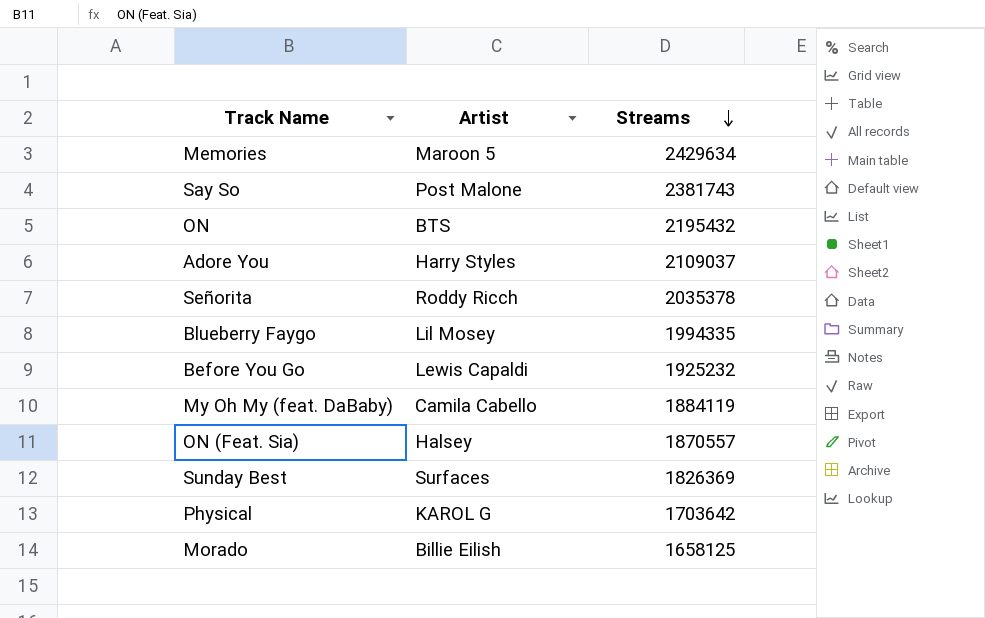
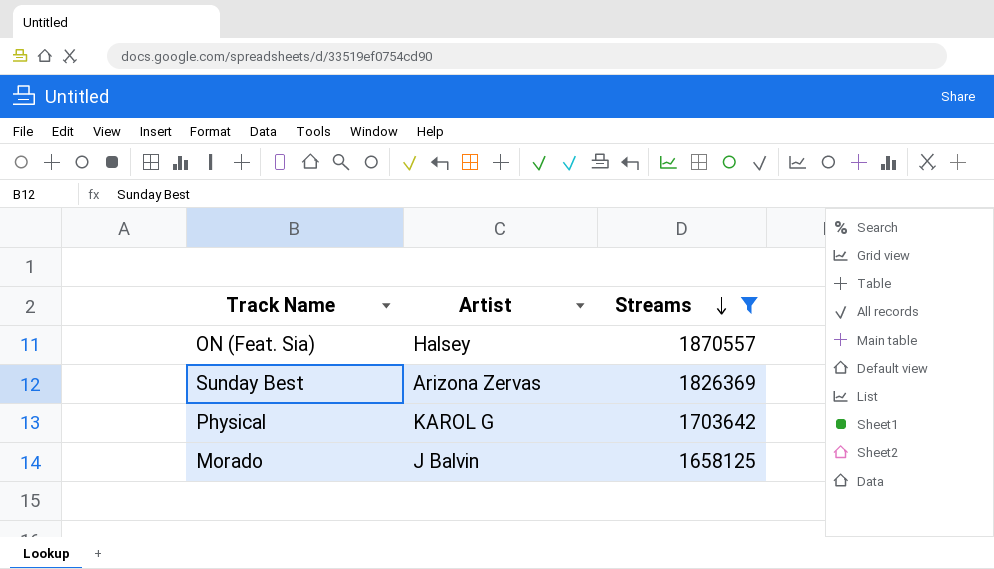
filter: none -> Streams <= 1870557
Sunday Best | Artist: Surfaces -> Arizona Zervas
Morado | Artist: Billie Eilish -> J Balvin

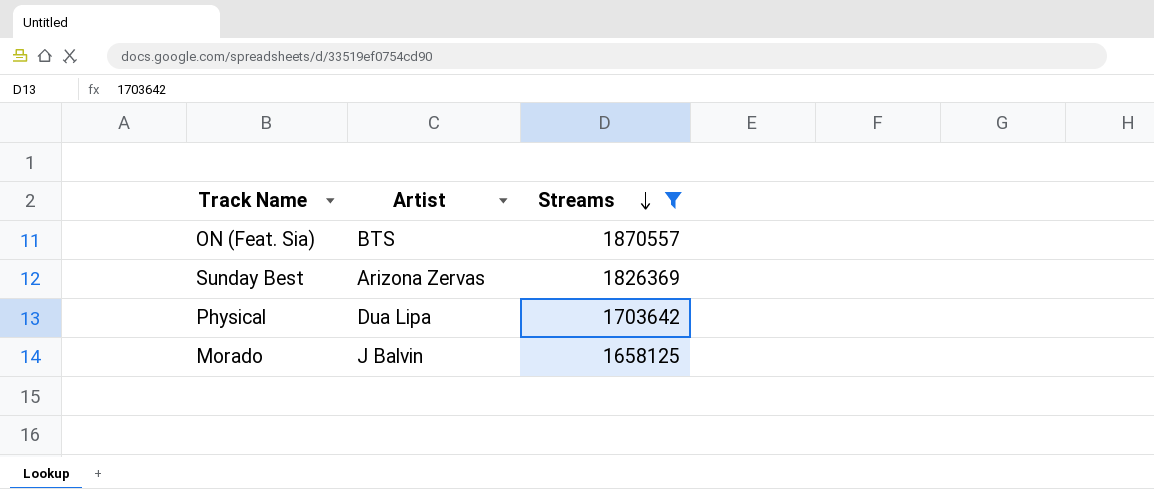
ON (Feat. Sia) | Artist: Halsey -> BTS
Physical | Artist: KAROL G -> Dua Lipa

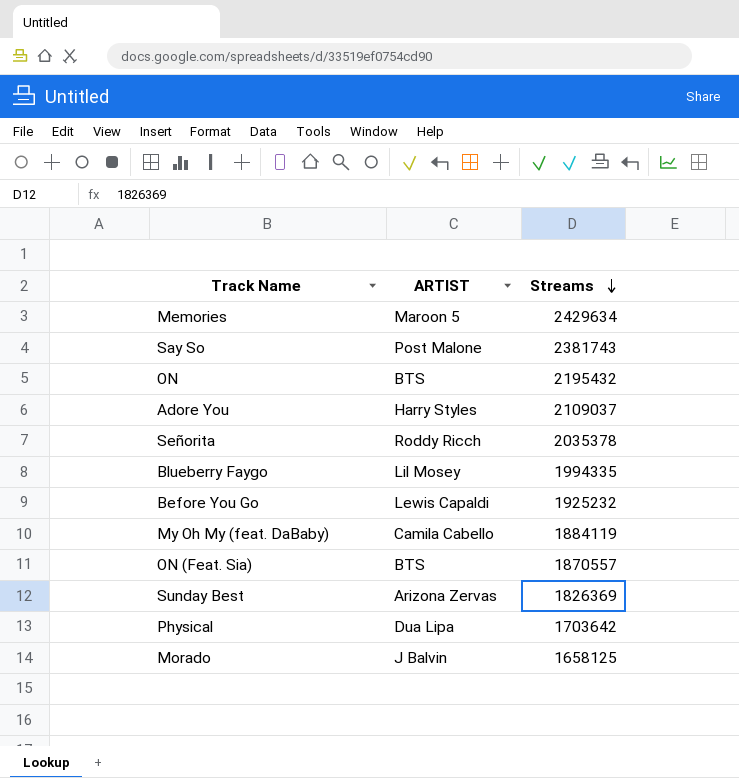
filter: Streams <= 1870557 -> none
column name: Artist -> ARTIST

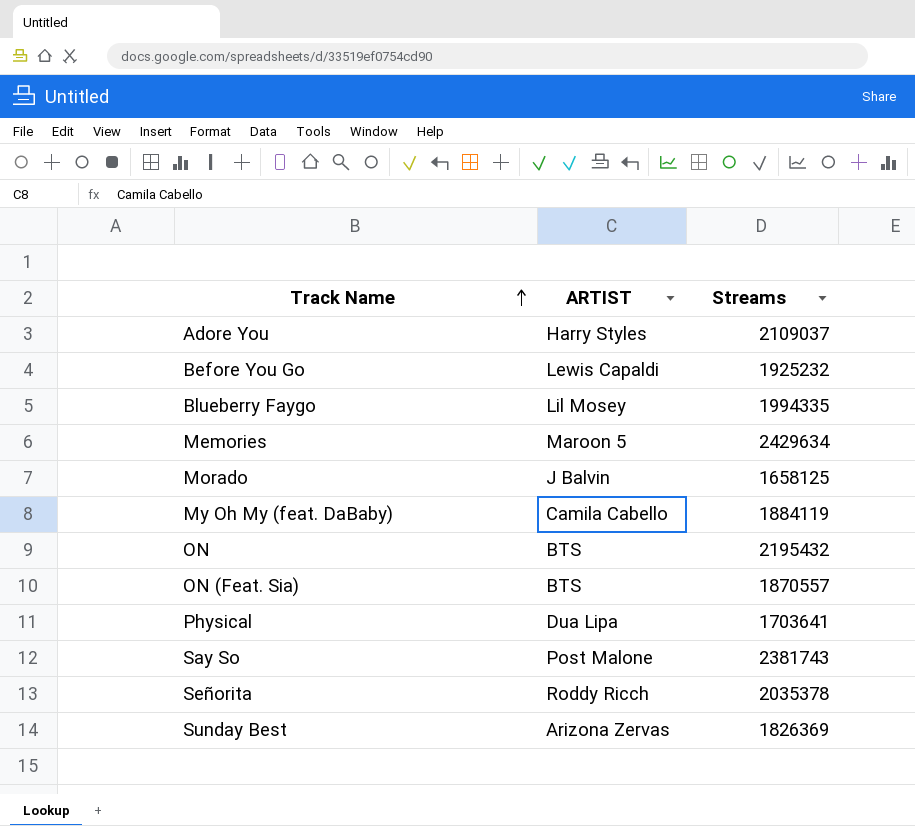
row order: Streams descending -> Track Name ascending
Physical | Streams: 1703642 -> 1703641

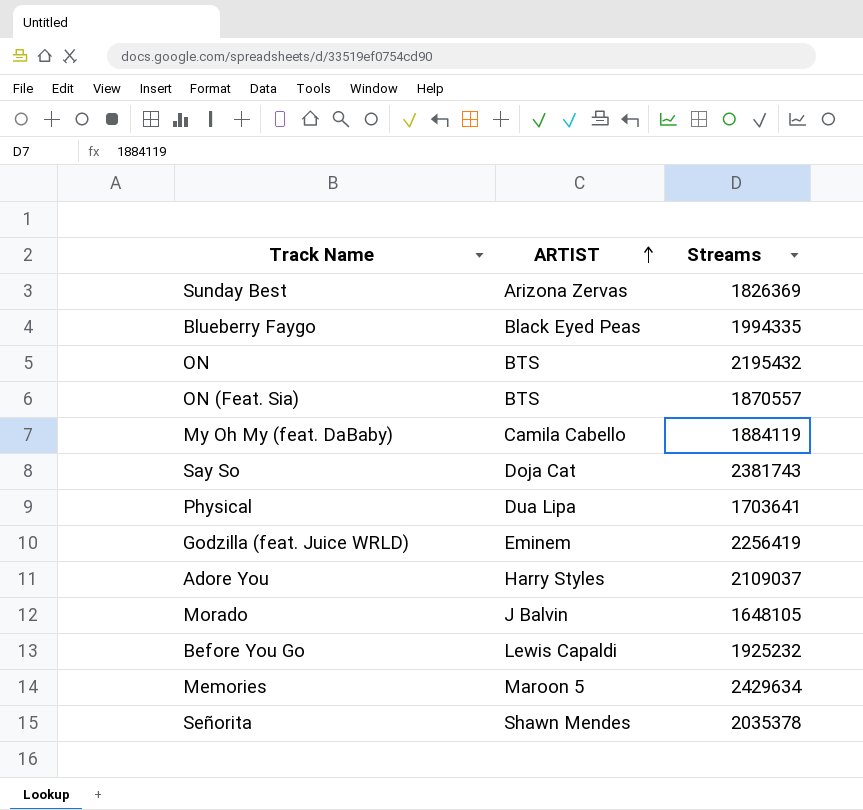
row order: Track Name ascending -> ARTIST ascending
Blueberry Faygo | ARTIST: Lil Mosey -> Black Eyed Peas
Say So | ARTIST: Post Malone -> Doja Cat
row Godzilla (feat. Juice WRLD): none -> Eminem | 2256419
Morado | Streams: 1658125 -> 1648105
Señorita | ARTIST: Roddy Ricch -> Shawn Mendes

